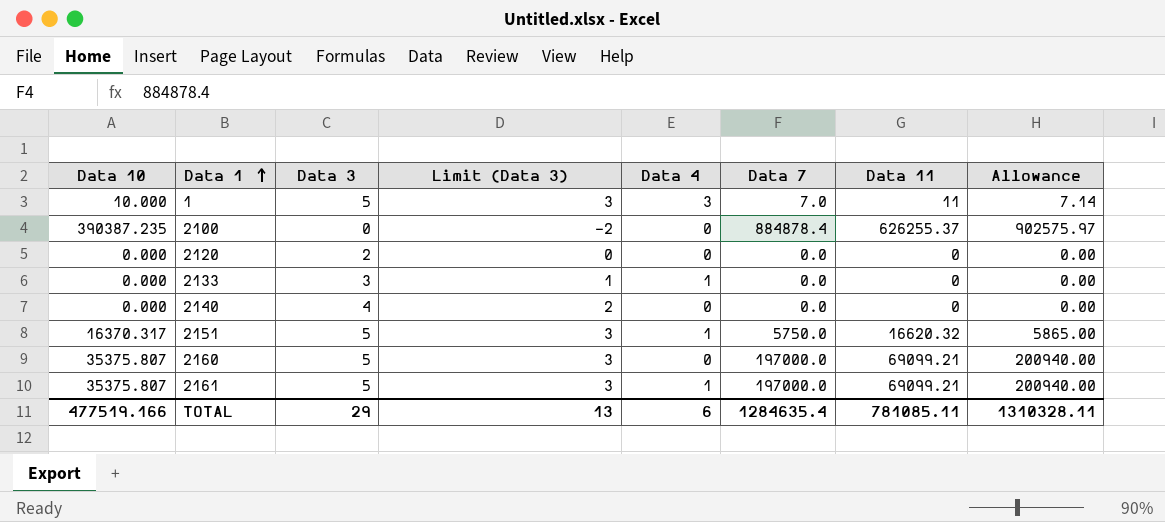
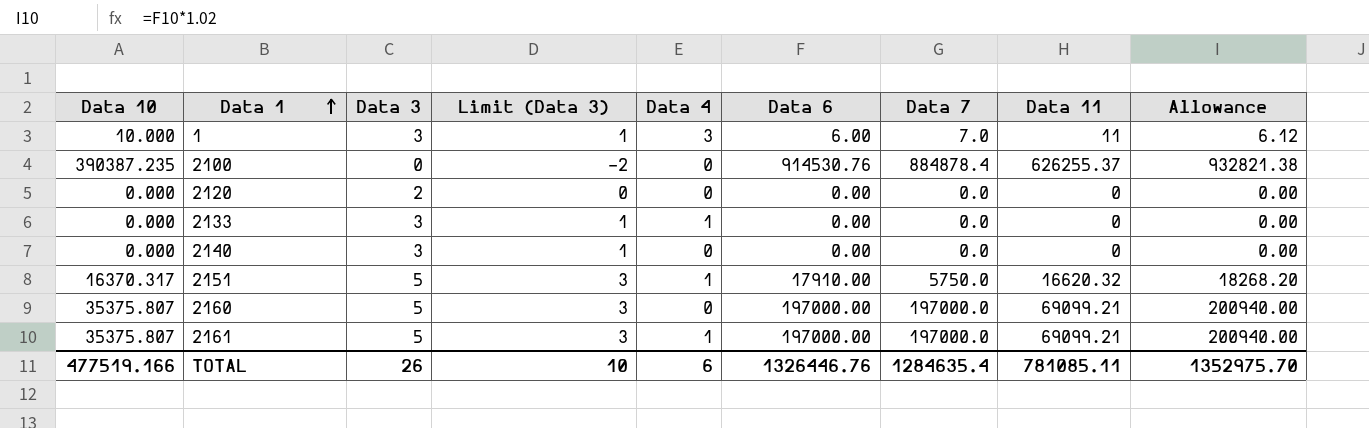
column Data 6 | position: none -> 6
column Allowance | formula: [Data 7] * 1.02 -> [Data 6] * 1.02
1 | Data 3: 5 -> 3
1 | Limit (Data 3): 3 -> 1
2140 | Data 3: 4 -> 3
2140 | Limit (Data 3): 2 -> 1
TOTAL | Data 3: 29 -> 26
TOTAL | Limit (Data 3): 13 -> 10
TOTAL | Allowance: 1310328.11 -> 1352975.70

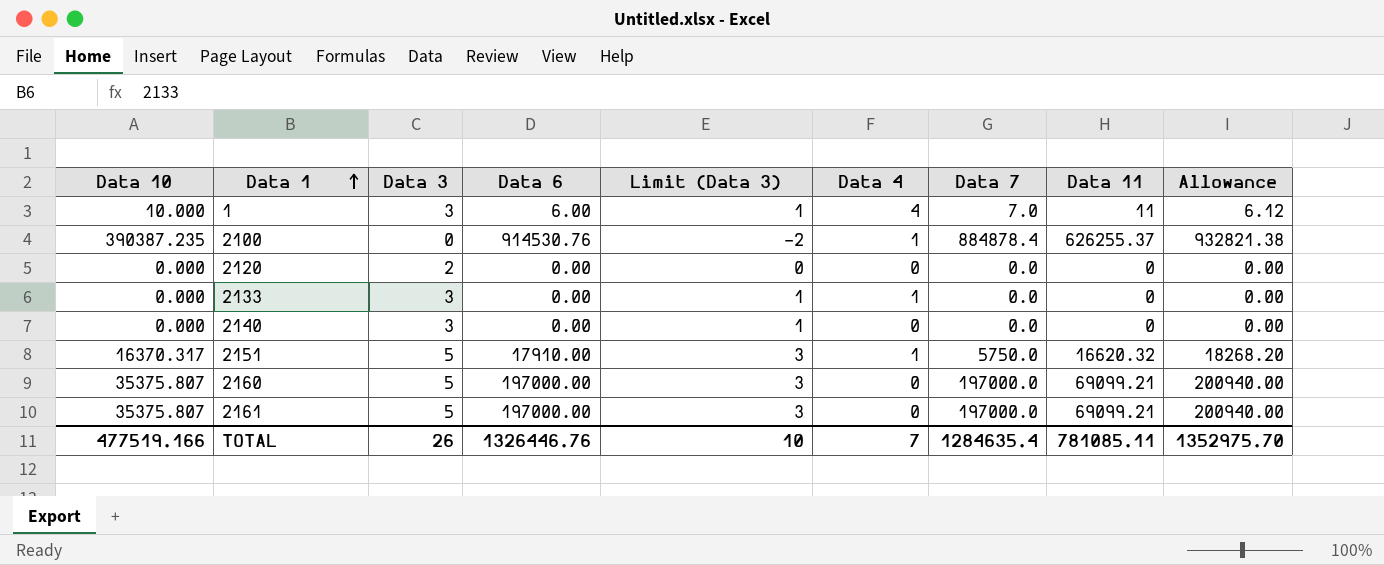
column Data 6 | position: 6 -> 4
1 | Data 4: 3 -> 4
2100 | Data 4: 0 -> 1
2161 | Data 4: 1 -> 0
TOTAL | Data 4: 6 -> 7

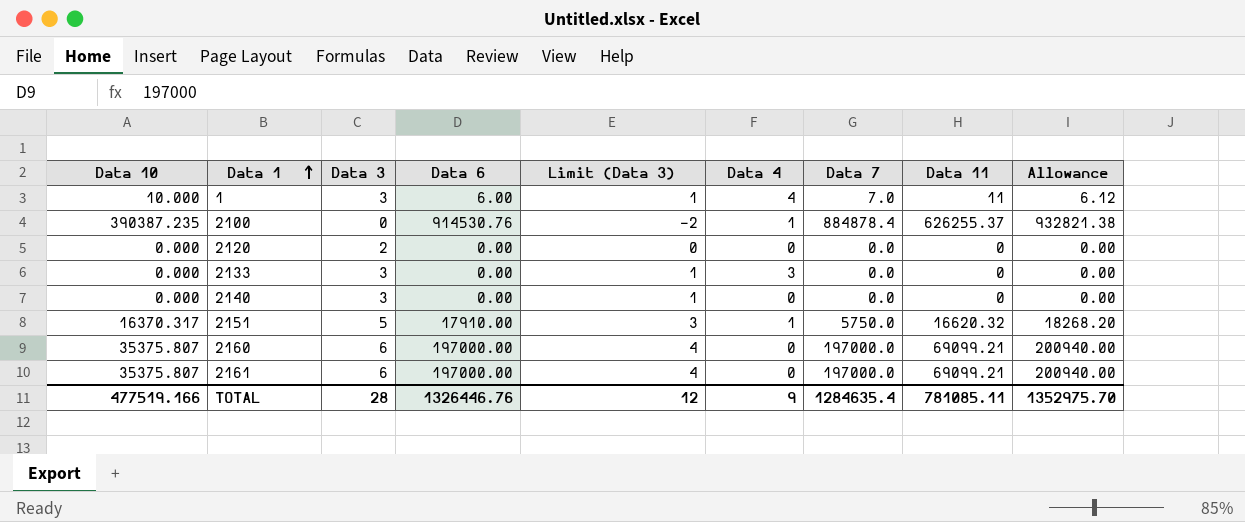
2133 | Data 4: 1 -> 3
2160 | Data 3: 5 -> 6
2160 | Limit (Data 3): 3 -> 4
2161 | Data 3: 5 -> 6
2161 | Limit (Data 3): 3 -> 4
TOTAL | Data 3: 26 -> 28
TOTAL | Limit (Data 3): 10 -> 12
TOTAL | Data 4: 7 -> 9

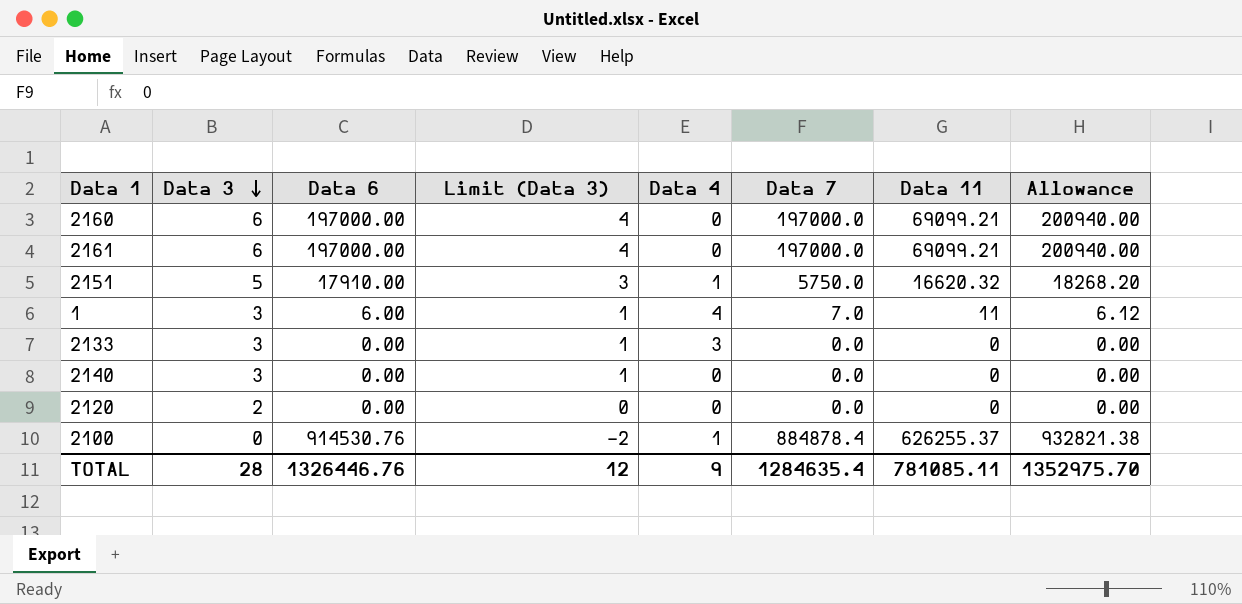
row order: Data 1 ascending -> Data 3 descending
column Data 10 | position: 1 -> none

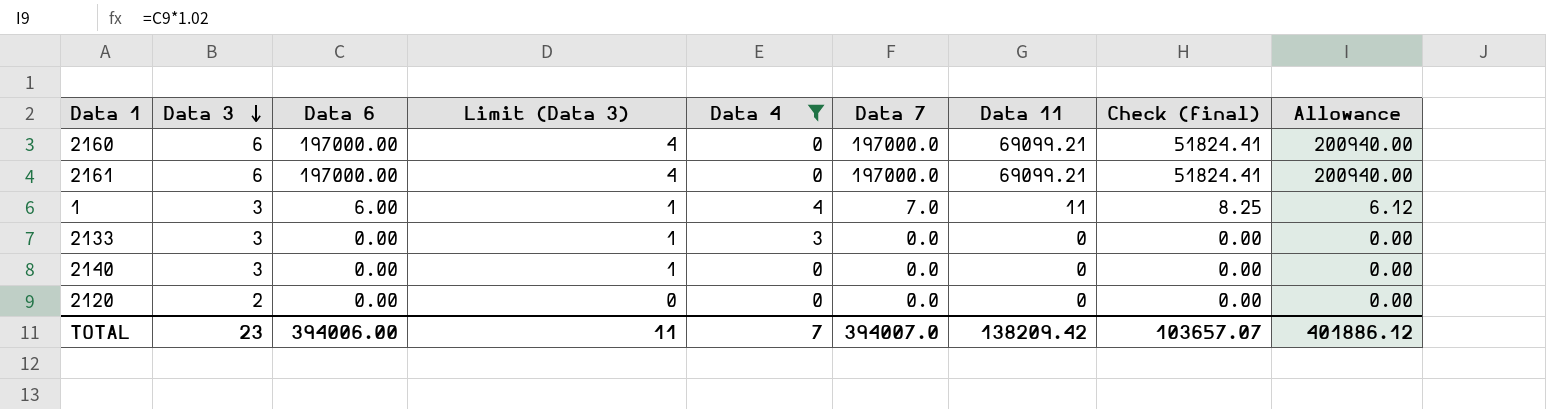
filter: none -> Data 4 != 1
column Check (final) | formula: none -> [Data 11] * 0.75
TOTAL | Data 3: 28 -> 23
TOTAL | Data 6: 1326446.76 -> 394006.00
TOTAL | Limit (Data 3): 12 -> 11
TOTAL | Data 4: 9 -> 7
TOTAL | Data 7: 1284635.4 -> 394007.0
TOTAL | Data 11: 781085.11 -> 138209.42
TOTAL | Allowance: 1352975.70 -> 401886.12

